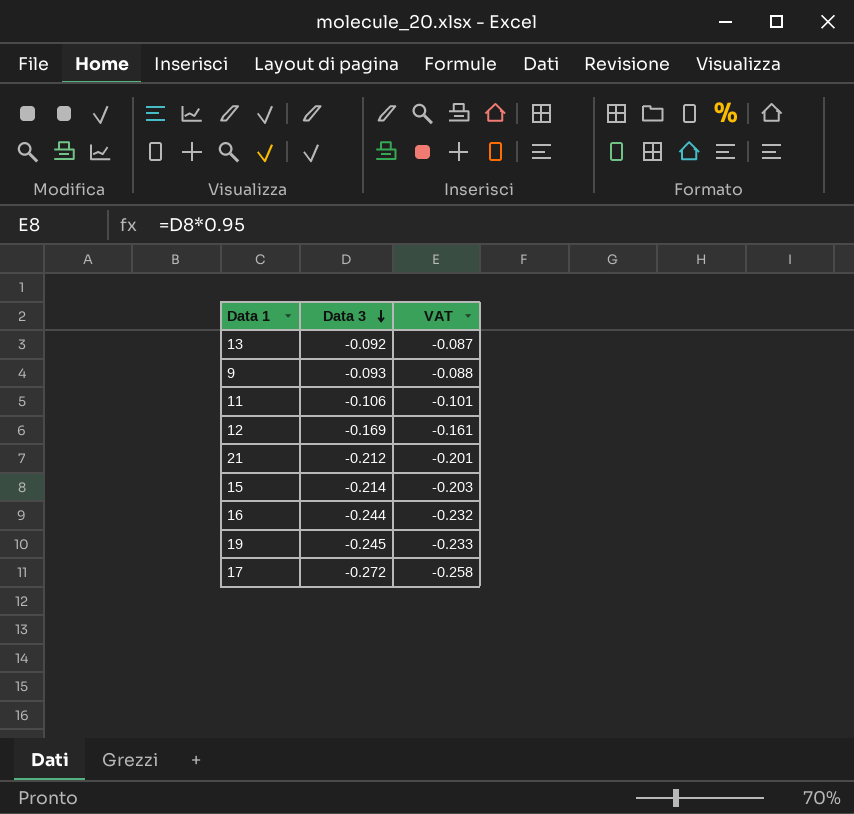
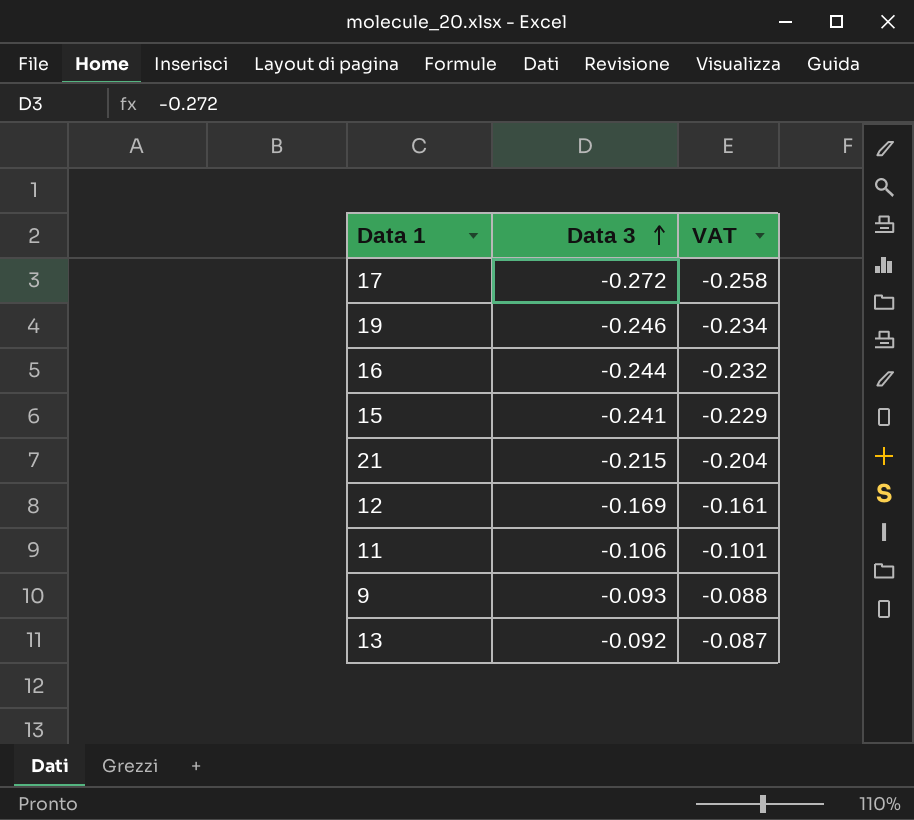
row order: Data 3 descending -> Data 3 ascending
19 | Data 3: -0.245 -> -0.246
19 | VAT: -0.233 -> -0.234
15 | Data 3: -0.214 -> -0.241
15 | VAT: -0.203 -> -0.229
21 | Data 3: -0.212 -> -0.215
21 | VAT: -0.201 -> -0.204

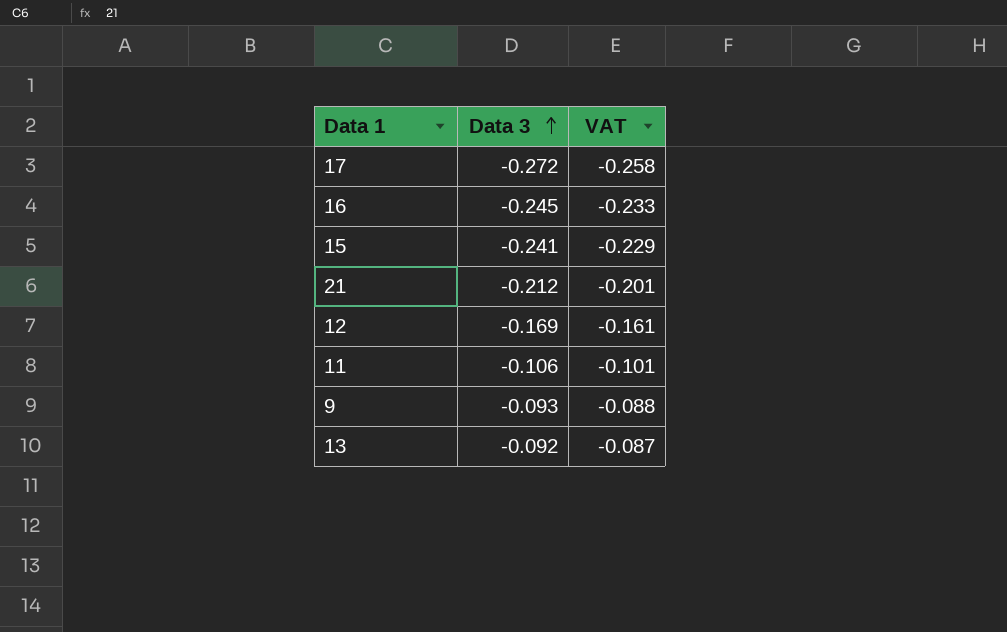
row 19: -0.246 | -0.234 -> none
16 | Data 3: -0.244 -> -0.245
16 | VAT: -0.232 -> -0.233
21 | Data 3: -0.215 -> -0.212
21 | VAT: -0.204 -> -0.201

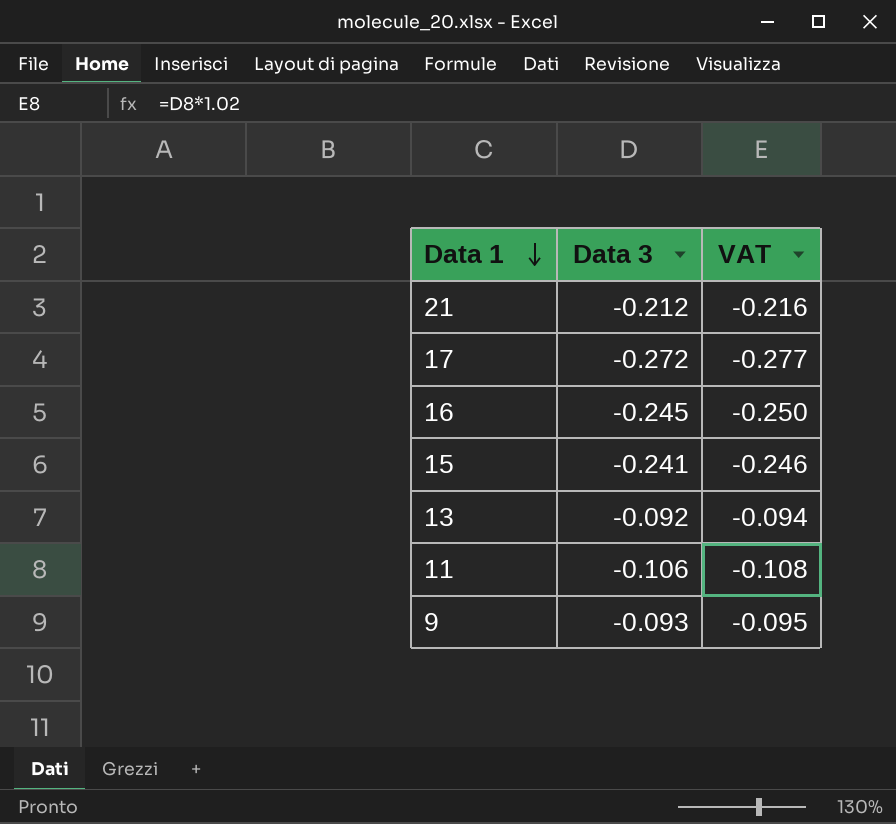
row order: Data 3 ascending -> Data 1 descending
column VAT | formula: [Data 3] * 0.95 -> [Data 3] * 1.02
row 12: -0.169 | -0.161 -> none

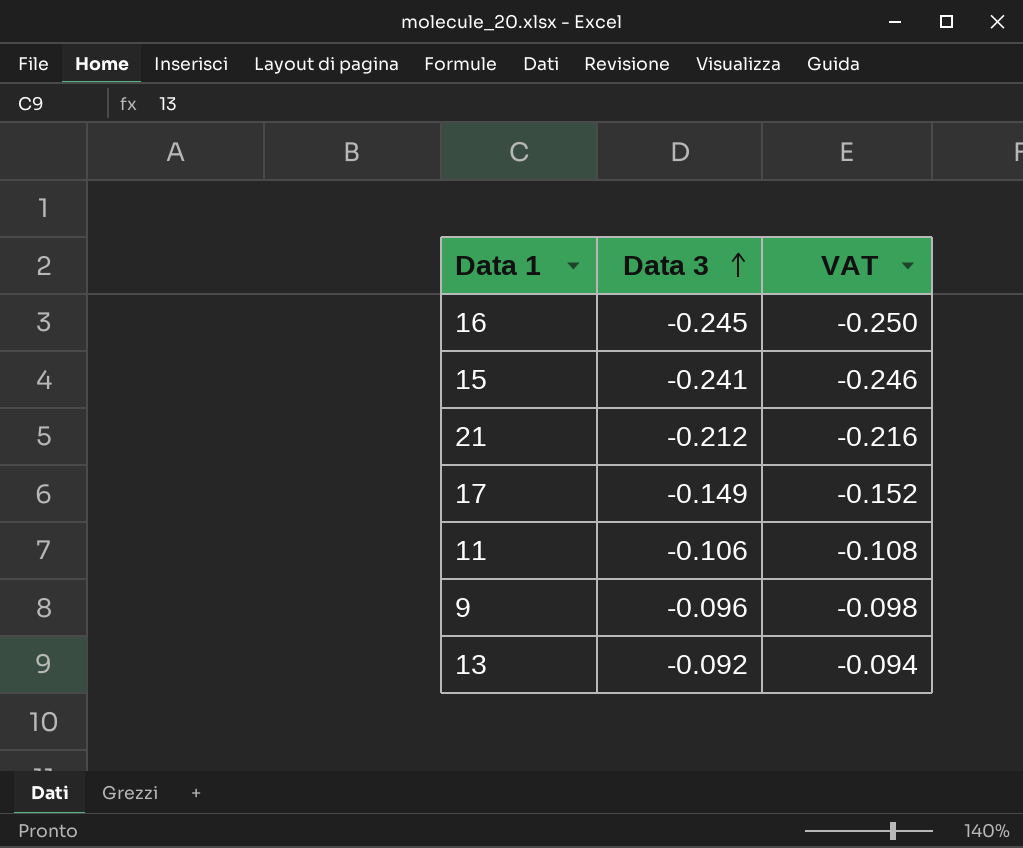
row order: Data 1 descending -> Data 3 ascending
17 | Data 3: -0.272 -> -0.149
17 | VAT: -0.277 -> -0.152
9 | Data 3: -0.093 -> -0.096
9 | VAT: -0.095 -> -0.098

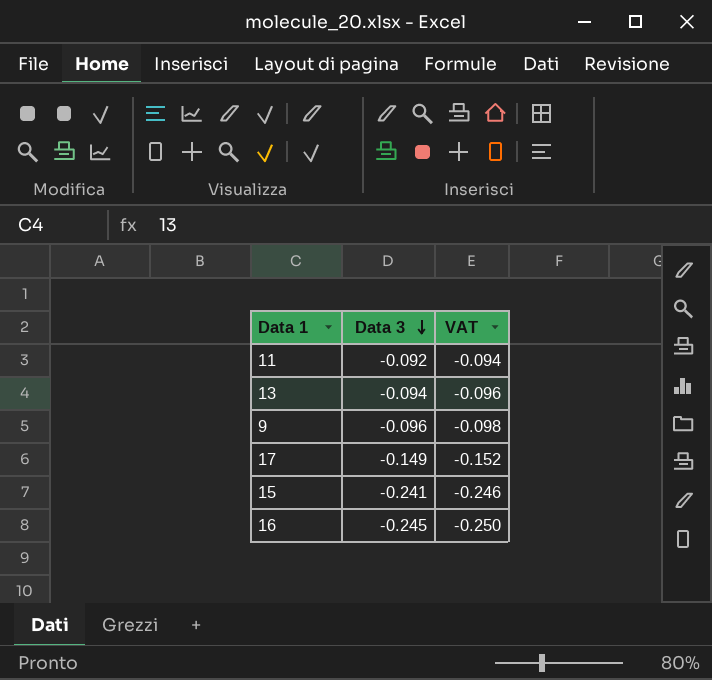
row order: Data 3 ascending -> Data 3 descending
row 21: -0.212 | -0.216 -> none
11 | Data 3: -0.106 -> -0.092
11 | VAT: -0.108 -> -0.094
13 | Data 3: -0.092 -> -0.094
13 | VAT: -0.094 -> -0.096

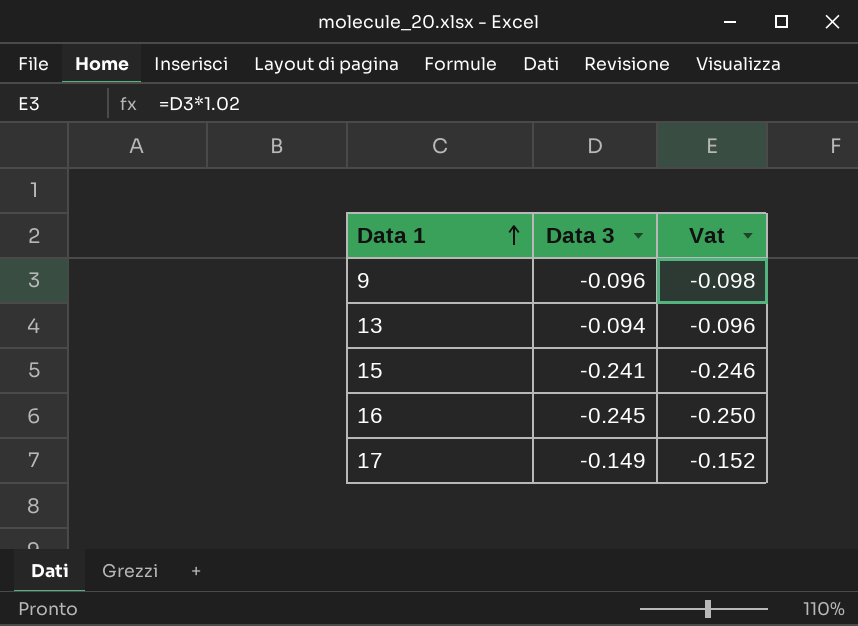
row order: Data 3 descending -> Data 1 ascending
column name: VAT -> Vat
row 11: -0.092 | -0.094 -> none

